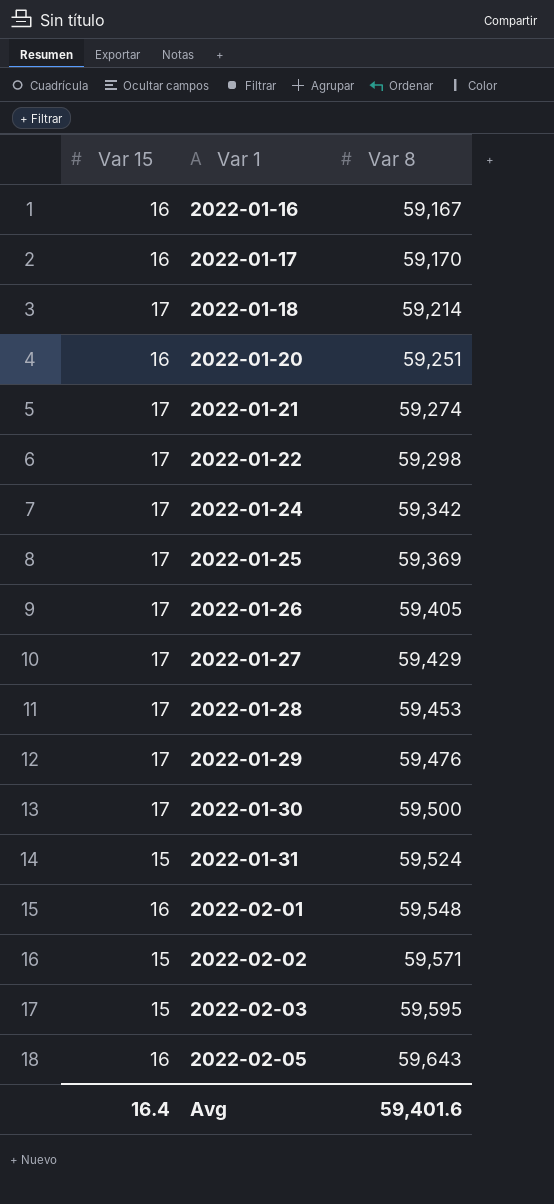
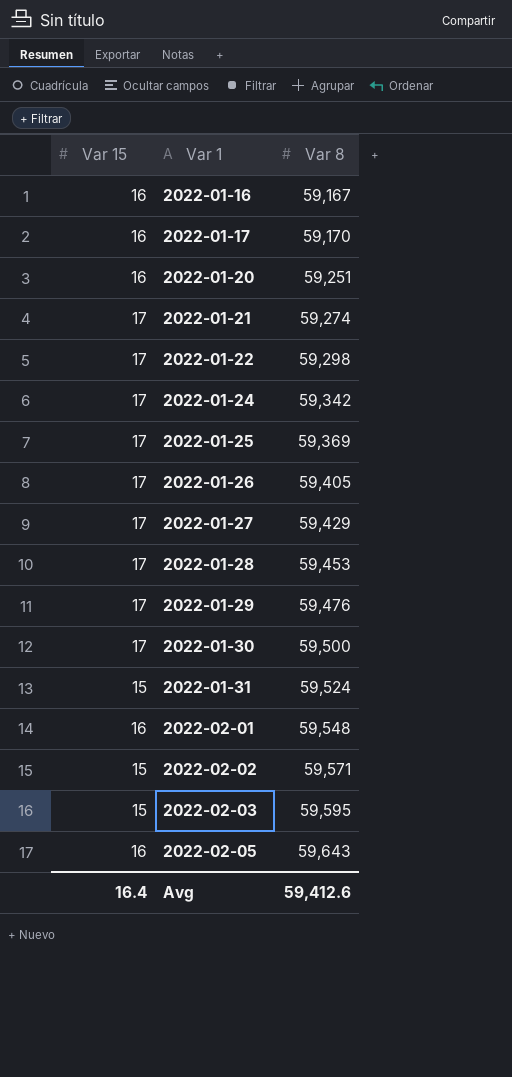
row 2022-01-18: 17 | 59,214 -> none
Avg | Var 8: 59,401.6 -> 59,412.6

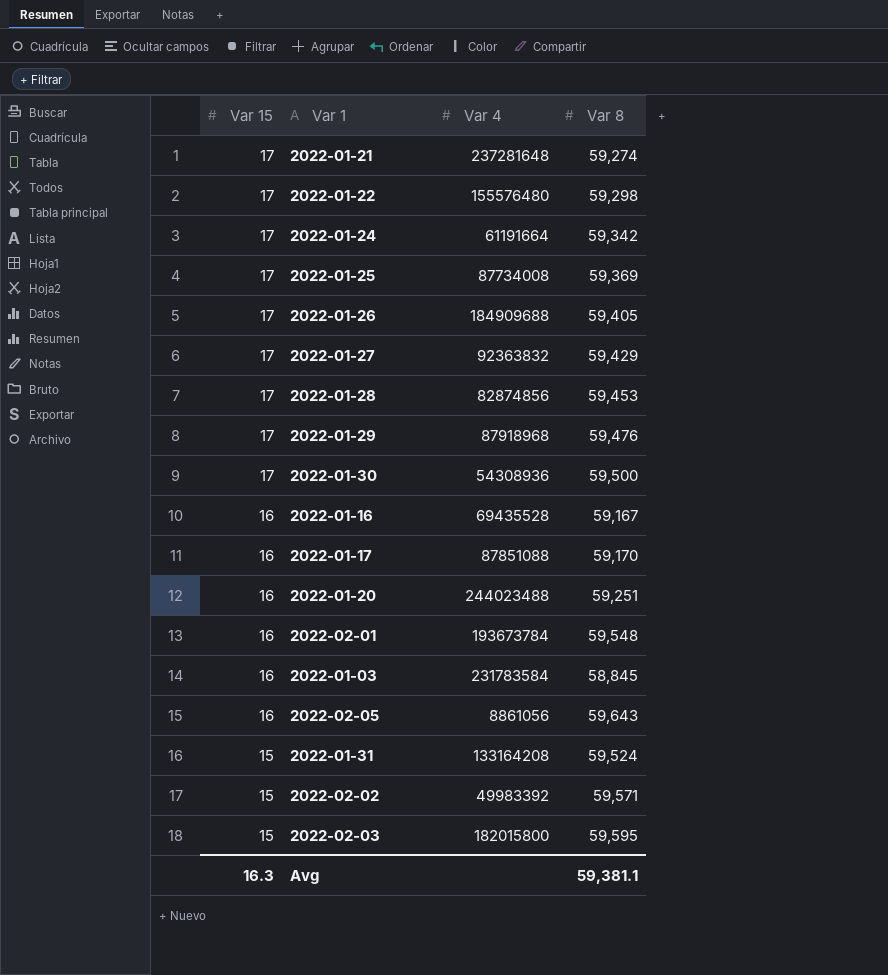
row order: Var 1 ascending -> Var 15 descending
column Var 4 | position: none -> 3
row 2022-01-03: none -> 16 | 231783584 | 58,845
Avg | Var 15: 16.4 -> 16.3
Avg | Var 8: 59,412.6 -> 59,381.1

